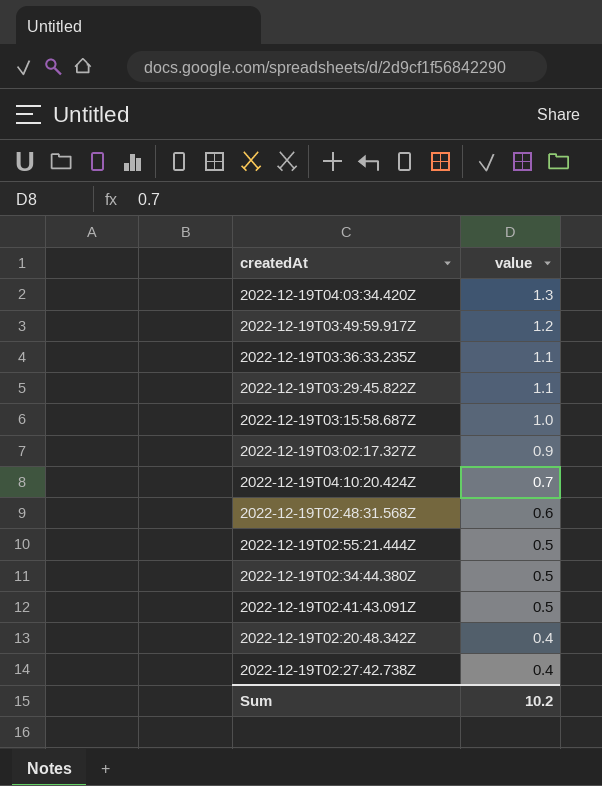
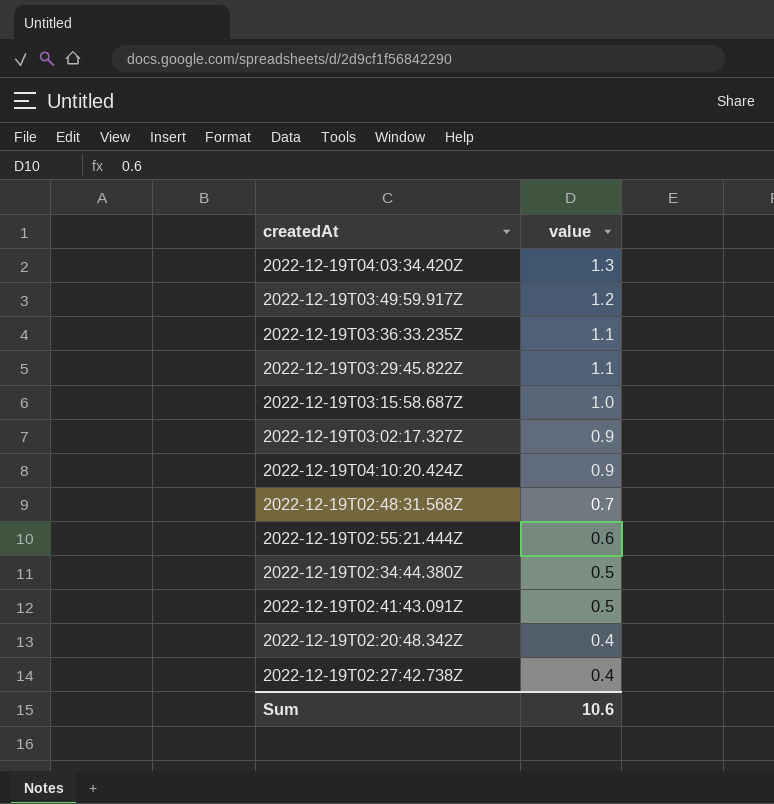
2022-12-19T04:10:20.424Z | value: 0.7 -> 0.9
2022-12-19T02:48:31.568Z | value: 0.6 -> 0.7
2022-12-19T02:55:21.444Z | value: 0.5 -> 0.6
Sum | value: 10.2 -> 10.6

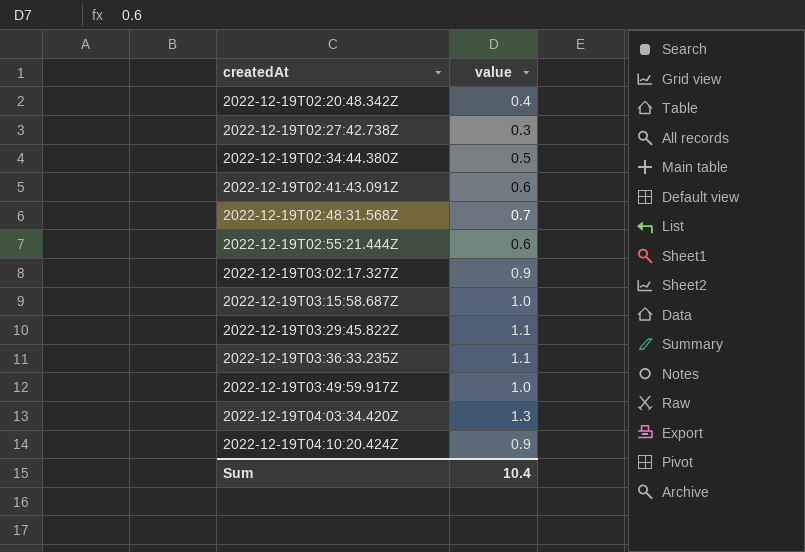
row order: value descending -> createdAt ascending
2022-12-19T02:27:42.738Z | value: 0.4 -> 0.3
2022-12-19T02:41:43.091Z | value: 0.5 -> 0.6
2022-12-19T03:49:59.917Z | value: 1.2 -> 1.0
Sum | value: 10.6 -> 10.4

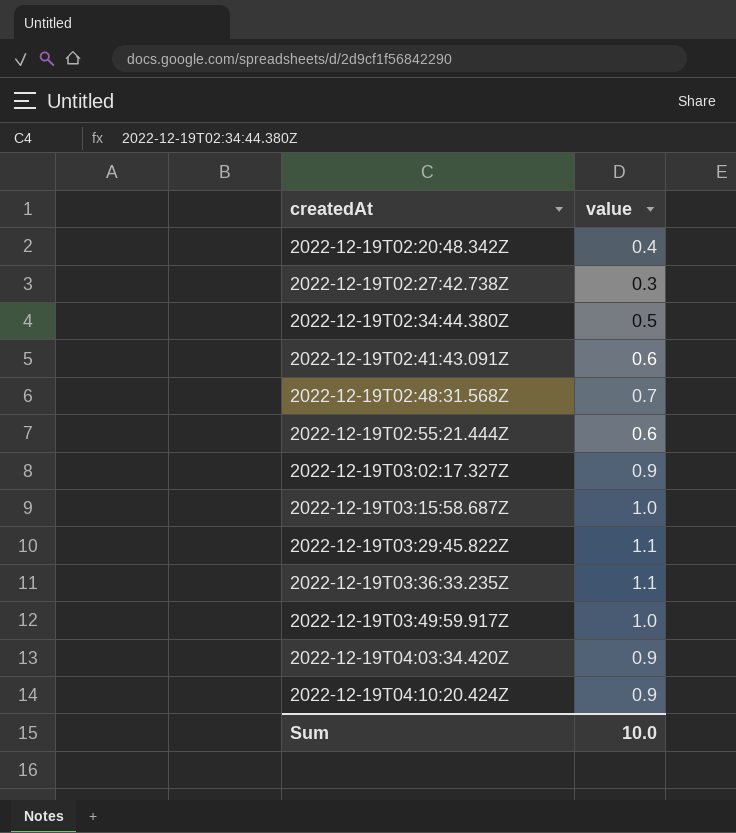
2022-12-19T04:03:34.420Z | value: 1.3 -> 0.9
Sum | value: 10.4 -> 10.0

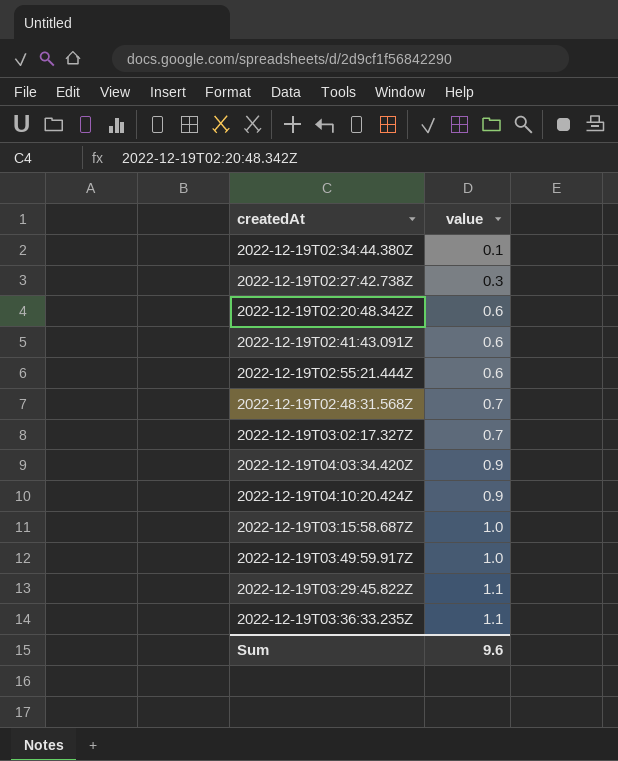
row order: createdAt ascending -> value ascending
2022-12-19T02:34:44.380Z | value: 0.5 -> 0.1
2022-12-19T02:20:48.342Z | value: 0.4 -> 0.6
2022-12-19T03:02:17.327Z | value: 0.9 -> 0.7
Sum | value: 10.0 -> 9.6

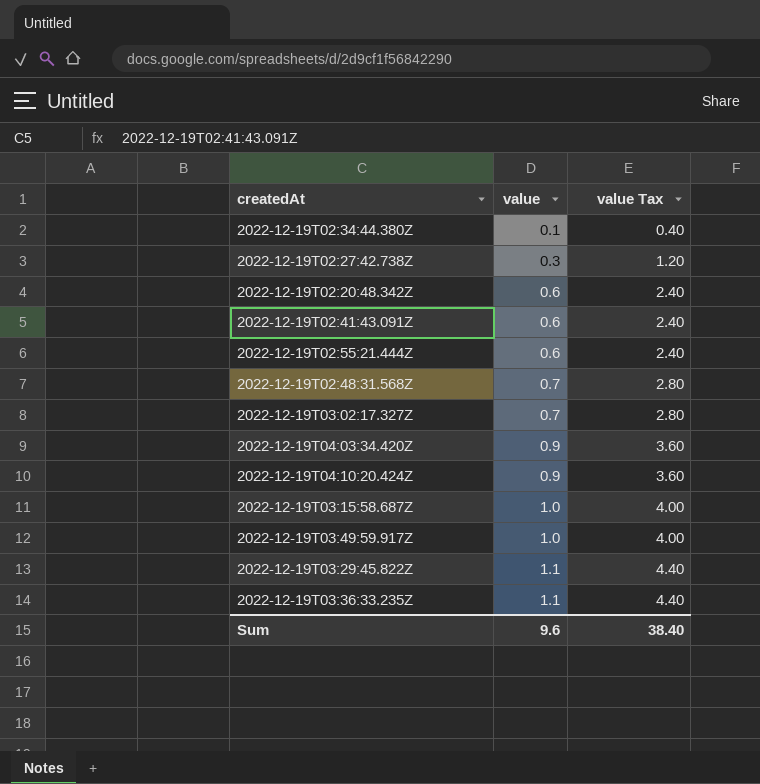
column value Tax | formula: none -> [value] * 4

